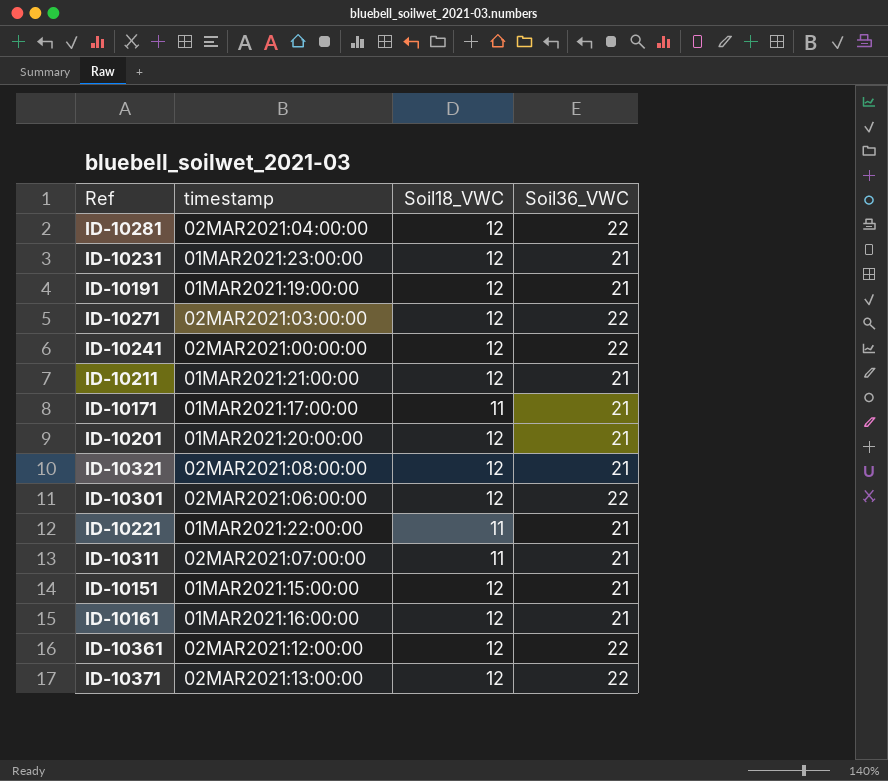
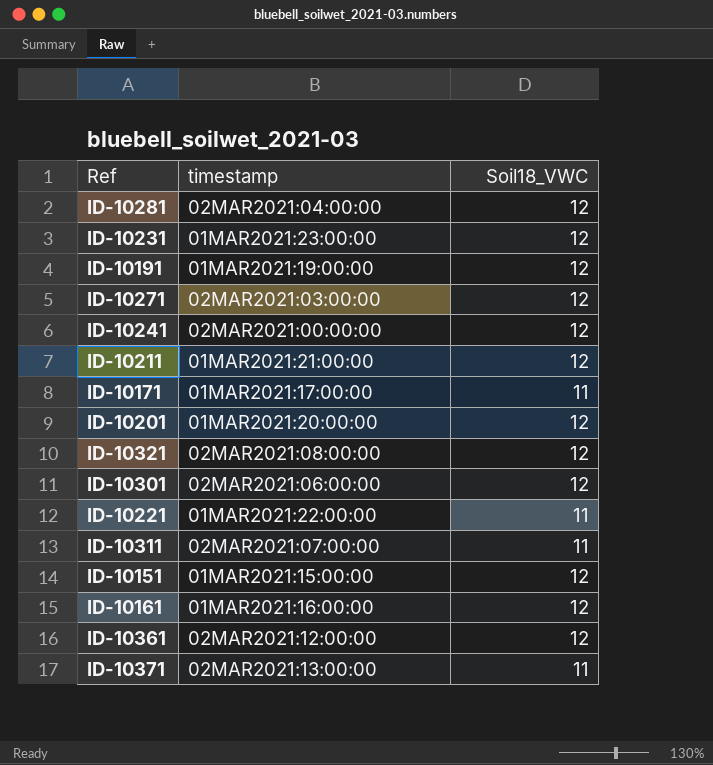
column Soil36_VWC | position: 4 -> none
ID-10371 | Soil18_VWC: 12 -> 11

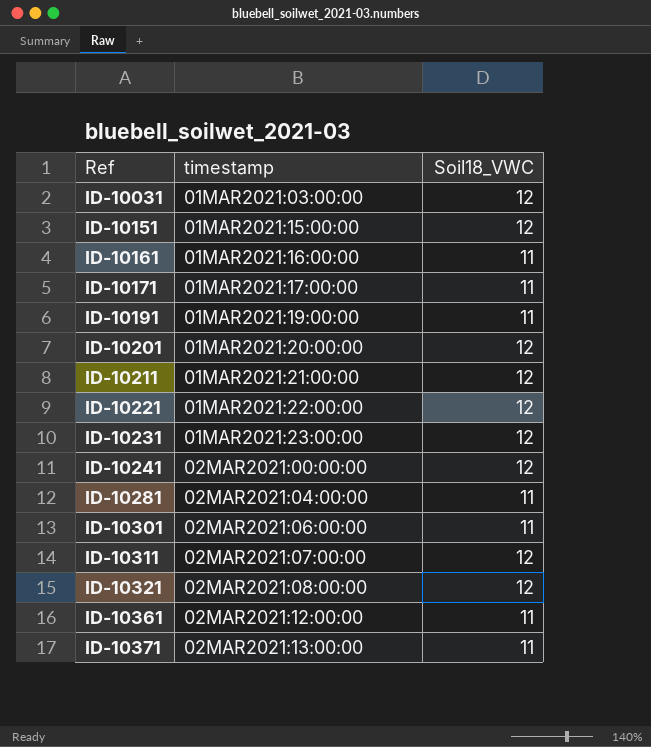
row order: none -> Ref ascending
row ID-10271: 02MAR2021:03:00:00 | 12 -> none
row ID-10031: none -> 01MAR2021:03:00:00 | 12
ID-10161 | Soil18_VWC: 12 -> 11
ID-10191 | Soil18_VWC: 12 -> 11
ID-10221 | Soil18_VWC: 11 -> 12
ID-10281 | Soil18_VWC: 12 -> 11
ID-10301 | Soil18_VWC: 12 -> 11
ID-10311 | Soil18_VWC: 11 -> 12
ID-10361 | Soil18_VWC: 12 -> 11

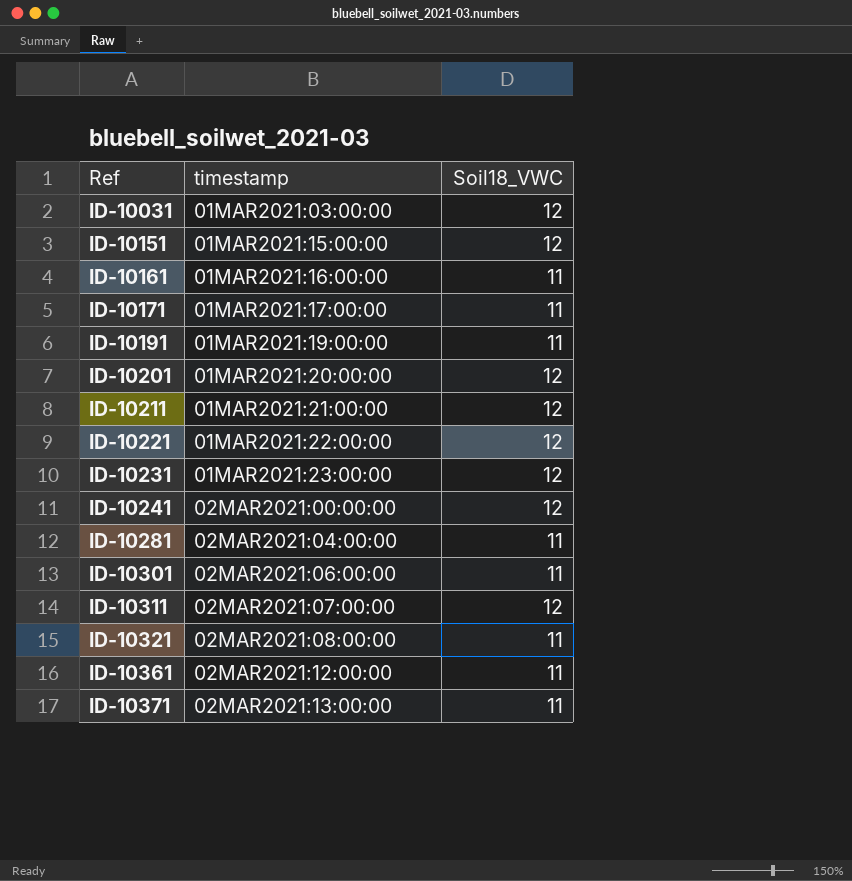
ID-10321 | Soil18_VWC: 12 -> 11

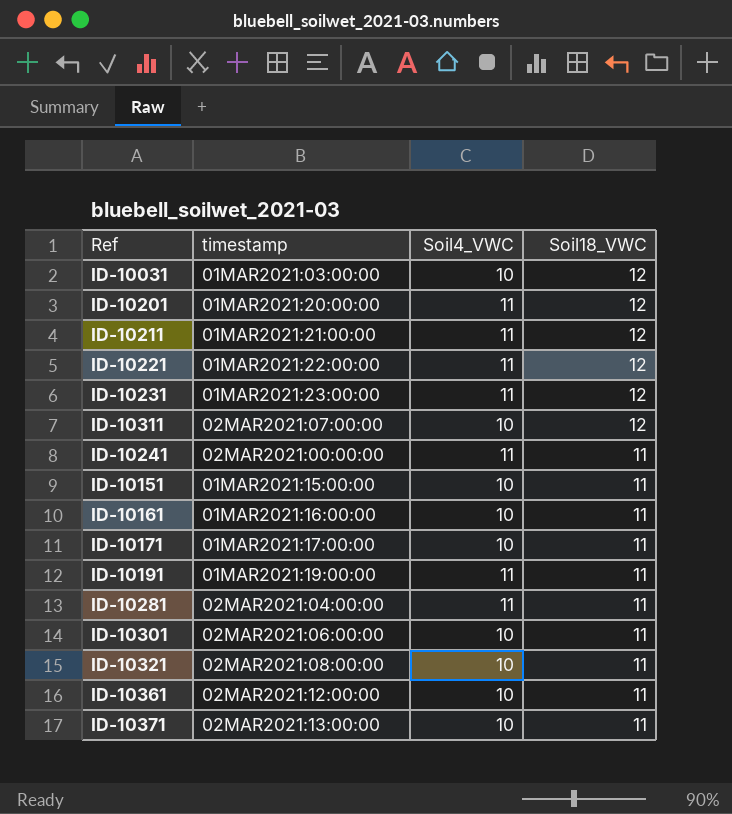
row order: Ref ascending -> Soil18_VWC descending
column Soil4_VWC | position: none -> 3
ID-10241 | Soil18_VWC: 12 -> 11
ID-10151 | Soil18_VWC: 12 -> 11

